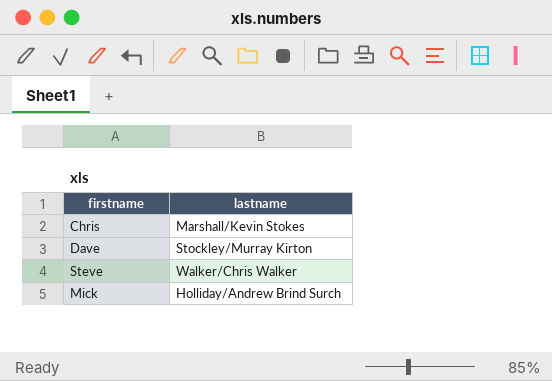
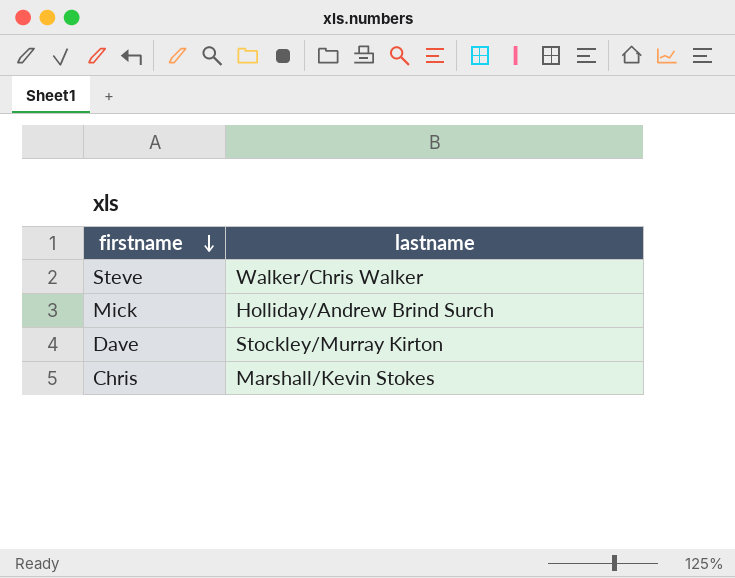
row order: none -> firstname descending

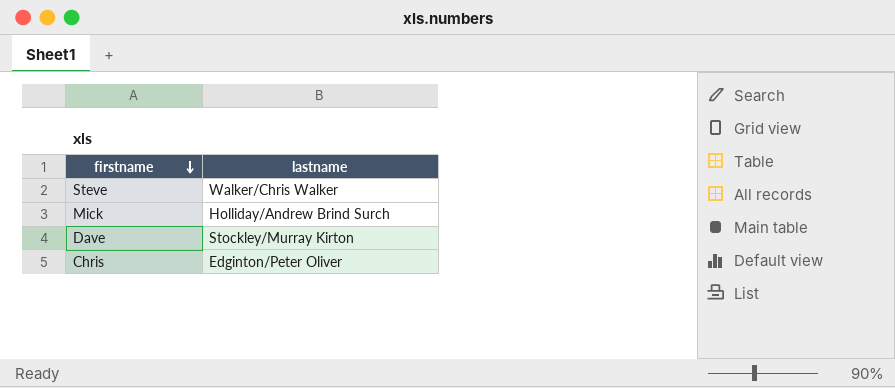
Chris | lastname: Marshall/Kevin Stokes -> Edginton/Peter Oliver

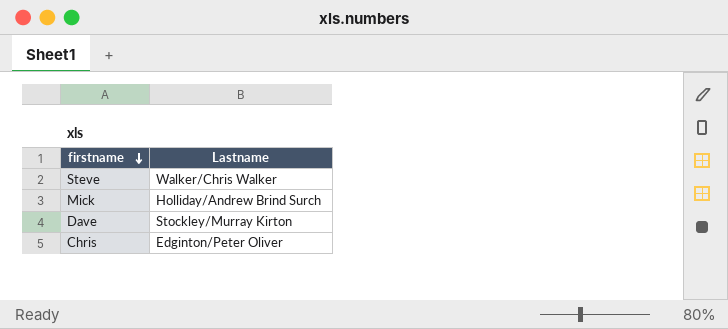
column name: lastname -> Lastname

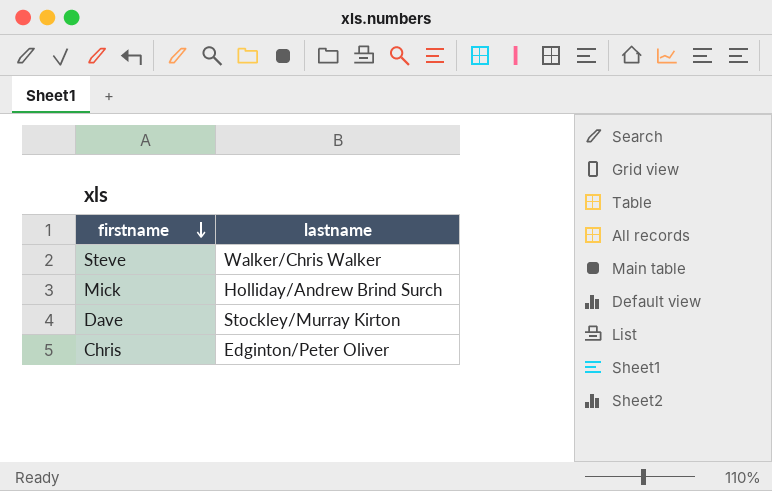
column name: Lastname -> lastname

